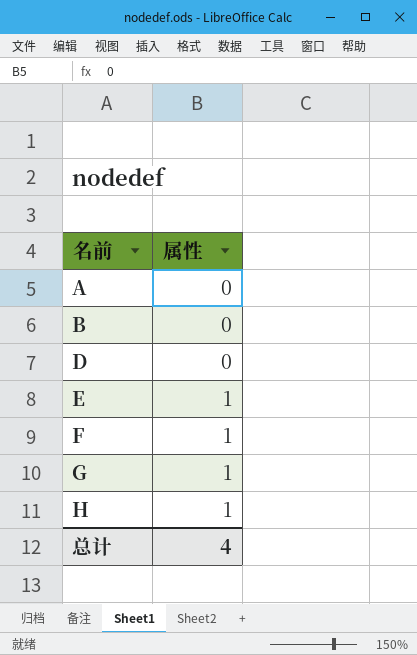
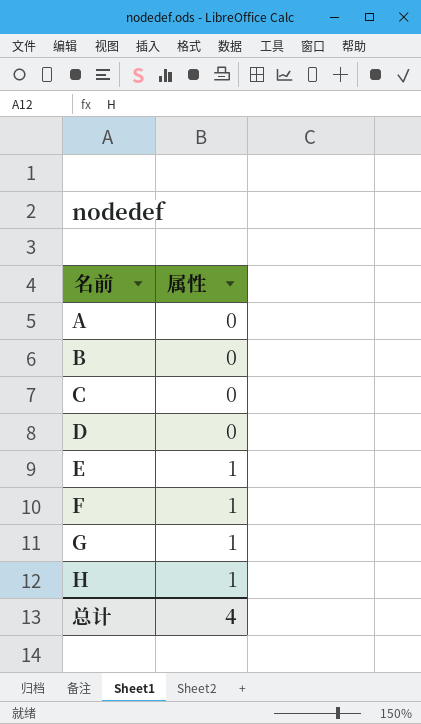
row C: none -> 0

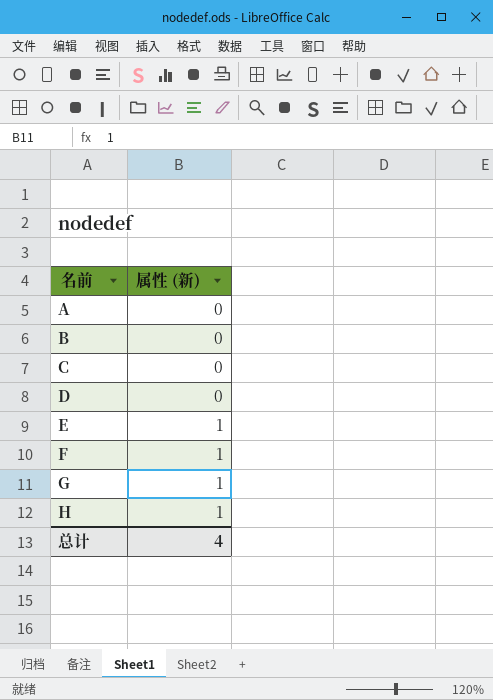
column name: 属性 -> 属性 (新)

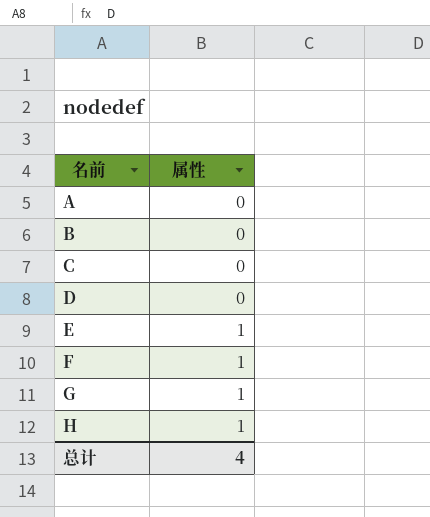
column name: 属性 (新) -> 属性

